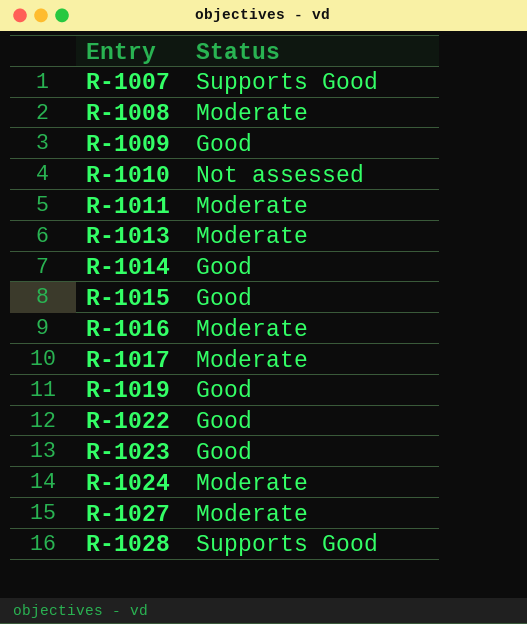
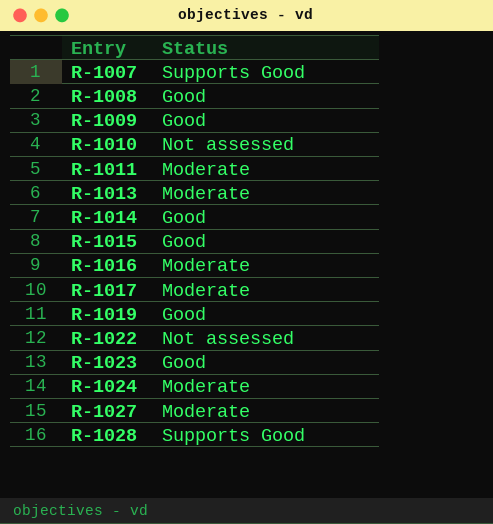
R-1008 | Status: Moderate -> Good
R-1022 | Status: Good -> Not assessed

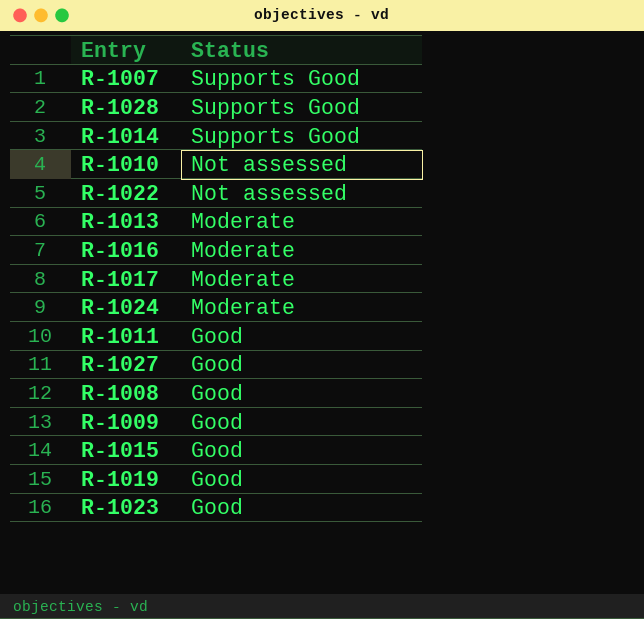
row order: Entry ascending -> Status descending
R-1014 | Status: Good -> Supports Good
R-1011 | Status: Moderate -> Good
R-1027 | Status: Moderate -> Good

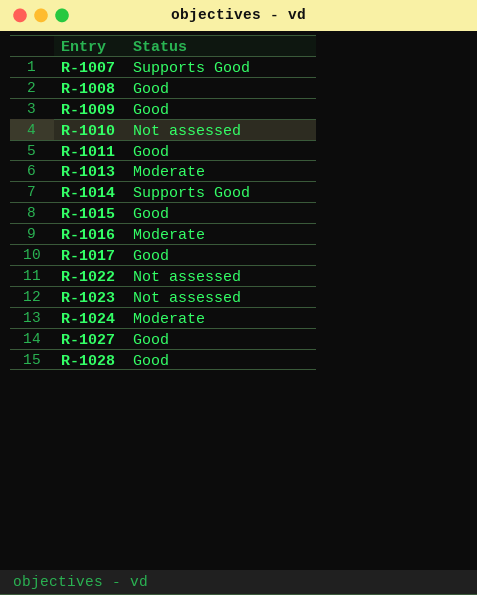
row order: Status descending -> Entry ascending
row R-1019: Good -> none
R-1017 | Status: Moderate -> Good
R-1023 | Status: Good -> Not assessed
R-1028 | Status: Supports Good -> Good

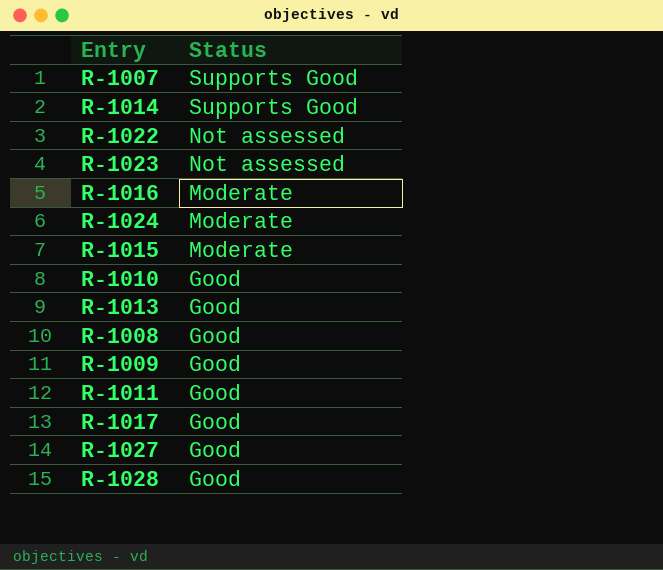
row order: Entry ascending -> Status descending
R-1015 | Status: Good -> Moderate
R-1010 | Status: Not assessed -> Good
R-1013 | Status: Moderate -> Good

